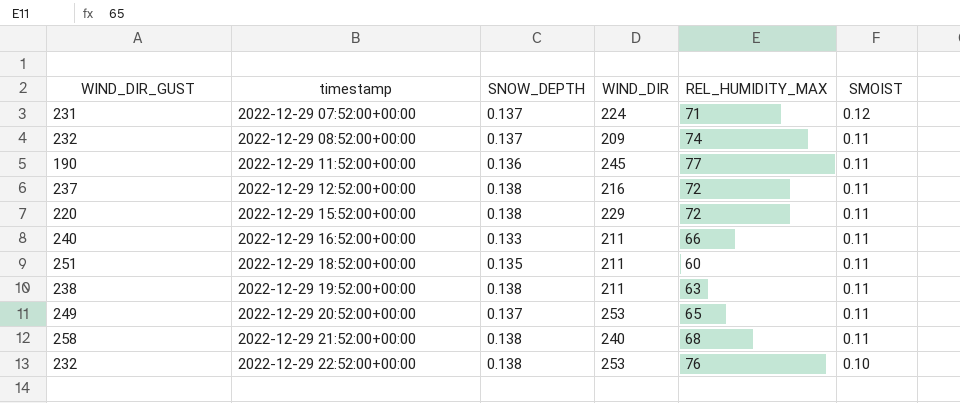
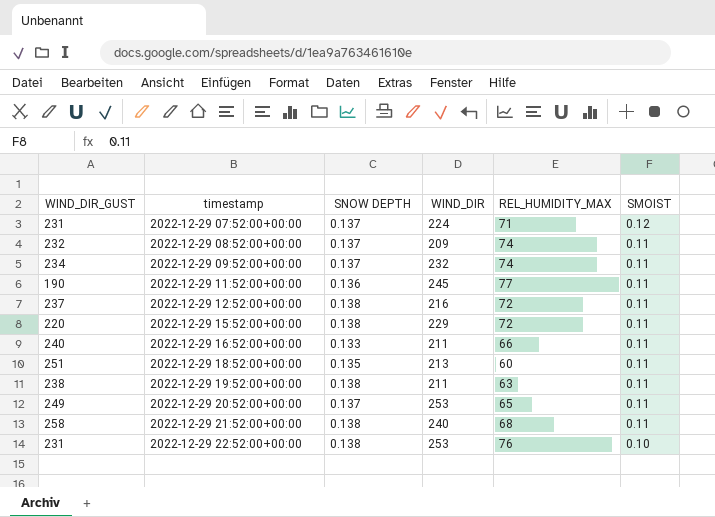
column name: SNOW_DEPTH -> SNOW DEPTH
row 2022-12-29 09:52:00+00:00: none -> 234 | 0.137 | 232 | 74 | 0.11
2022-12-29 18:52:00+00:00 | WIND_DIR: 211 -> 213
2022-12-29 22:52:00+00:00 | WIND_DIR_GUST: 232 -> 231

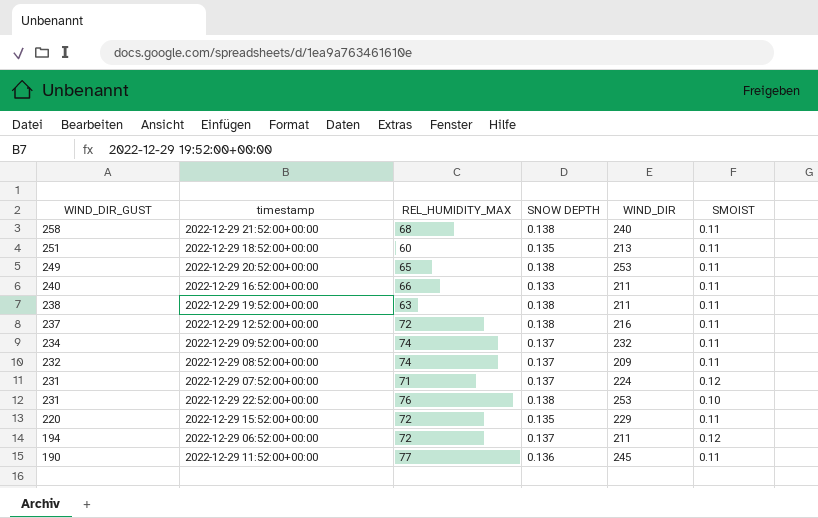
row order: timestamp ascending -> WIND_DIR_GUST descending
column REL_HUMIDITY_MAX | position: 5 -> 3
2022-12-29 20:52:00+00:00 | SNOW DEPTH: 0.137 -> 0.138
2022-12-29 15:52:00+00:00 | SNOW DEPTH: 0.138 -> 0.135
row 2022-12-29 06:52:00+00:00: none -> 194 | 72 | 0.137 | 211 | 0.12

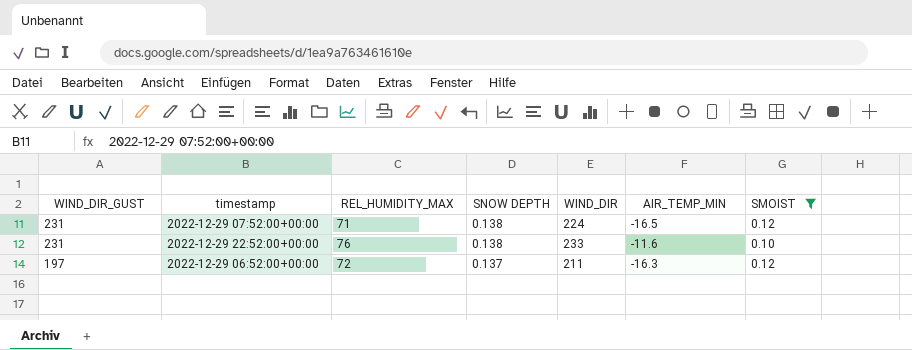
filter: none -> SMOIST != 0.11
column AIR_TEMP_MIN | position: none -> 6
2022-12-29 07:52:00+00:00 | SNOW DEPTH: 0.137 -> 0.138
2022-12-29 22:52:00+00:00 | WIND_DIR: 253 -> 233
2022-12-29 06:52:00+00:00 | WIND_DIR_GUST: 194 -> 197

